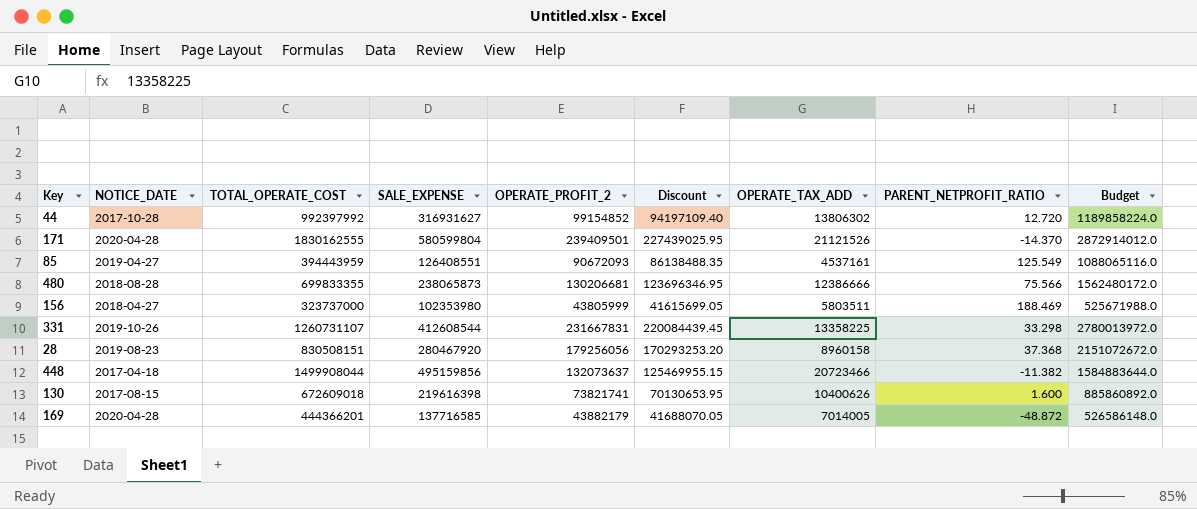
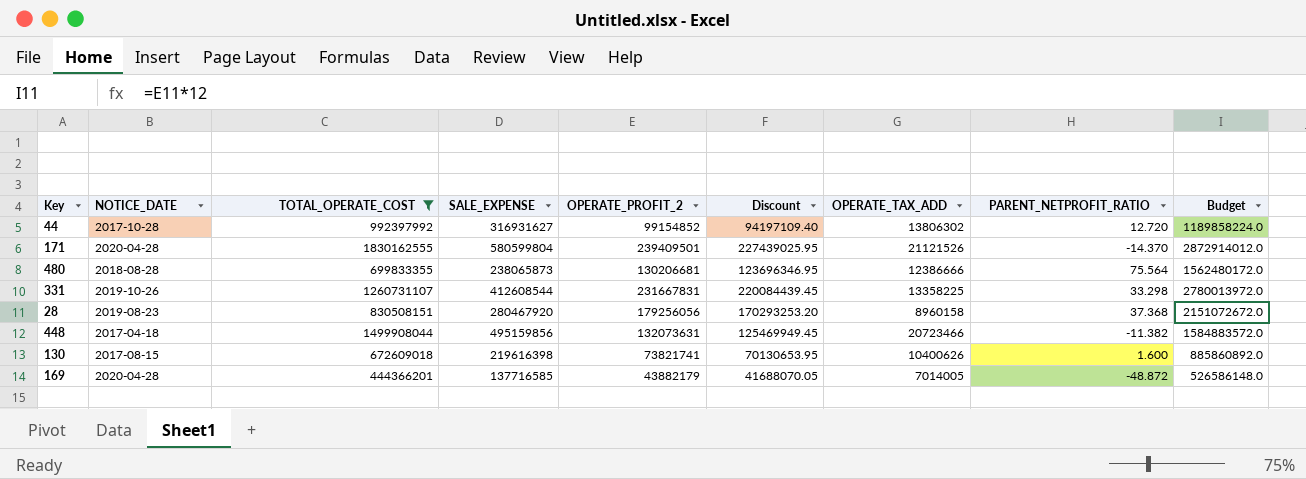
filter: none -> TOTAL_OPERATE_COST >= 444366201
480 | PARENT_NETPROFIT_RATIO: 75.566 -> 75.564
448 | OPERATE_PROFIT_2: 132073637 -> 132073631
448 | Discount: 125469955.15 -> 125469949.45
448 | Budget: 1584883644.0 -> 1584883572.0

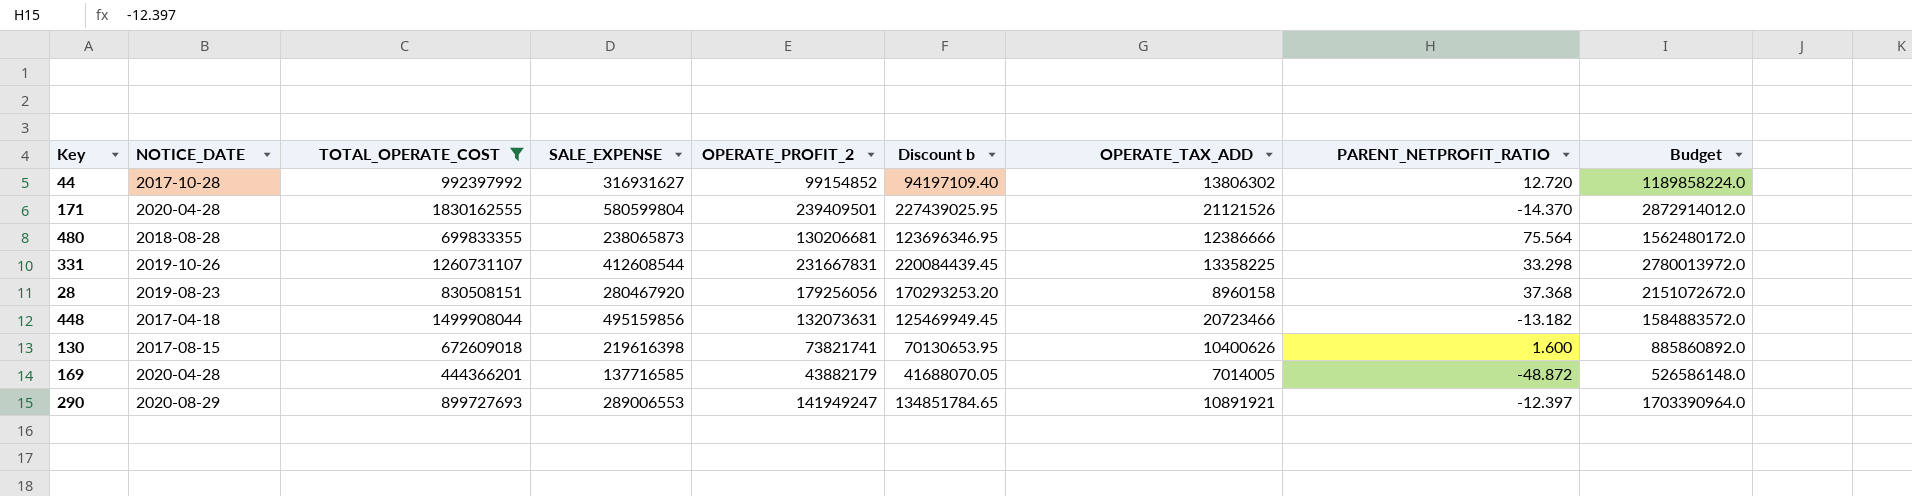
column name: Discount -> Discount b
448 | PARENT_NETPROFIT_RATIO: -11.382 -> -13.182
row 290: none -> 2020-08-29 | 899727693 | 289006553 | 141949247 | 134851784.65 | 10891921 | -12.397 | 1703390964.0

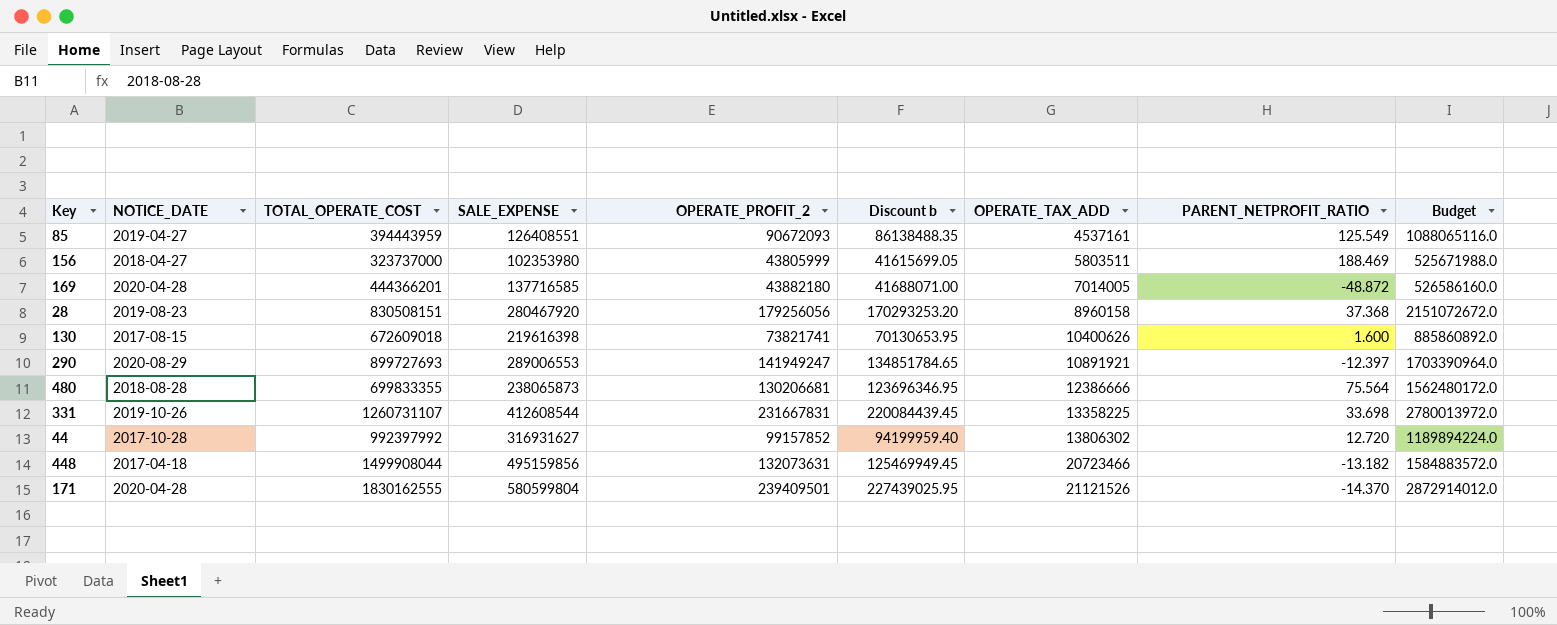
filter: TOTAL_OPERATE_COST >= 444366201 -> none
row order: none -> OPERATE_TAX_ADD ascending
169 | OPERATE_PROFIT_2: 43882179 -> 43882180
169 | Discount b: 41688070.05 -> 41688071.00
169 | Budget: 526586148.0 -> 526586160.0
331 | PARENT_NETPROFIT_RATIO: 33.298 -> 33.698
44 | OPERATE_PROFIT_2: 99154852 -> 99157852
44 | Discount b: 94197109.40 -> 94199959.40
44 | Budget: 1189858224.0 -> 1189894224.0

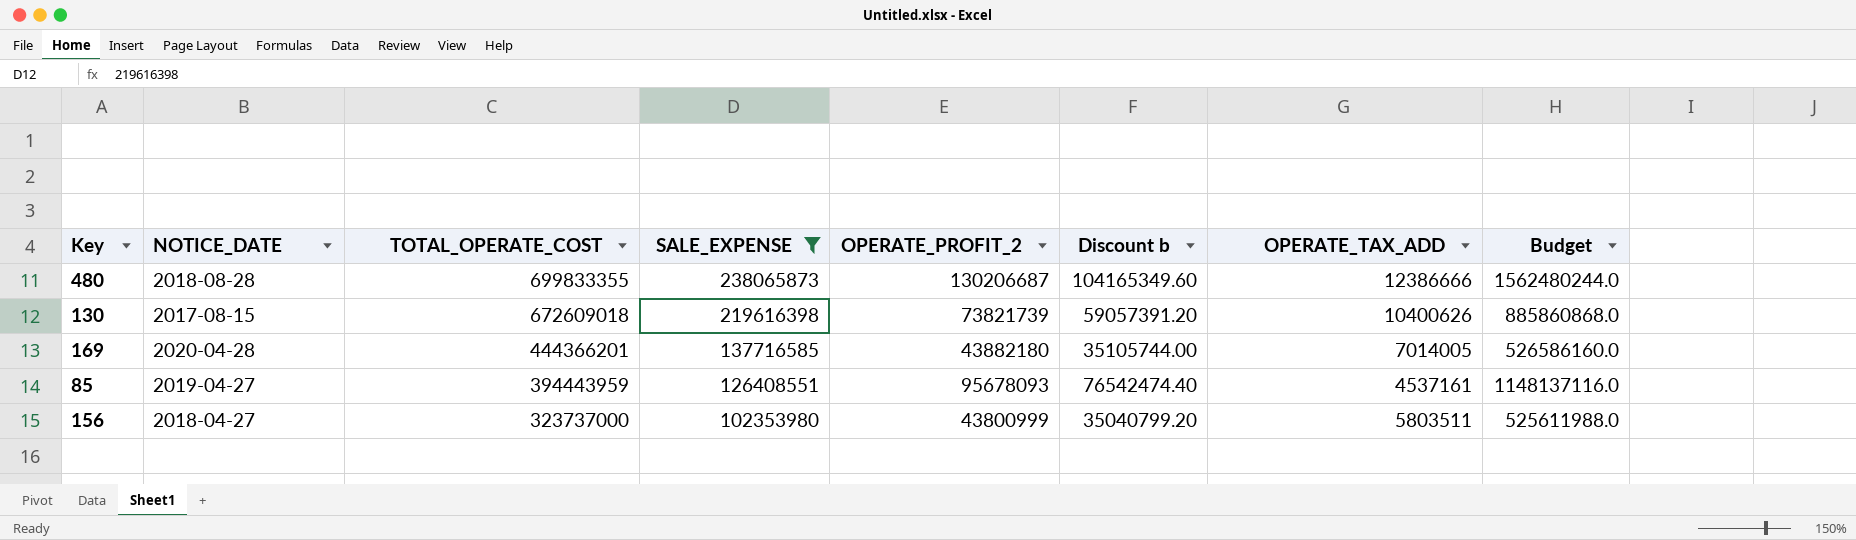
filter: none -> SALE_EXPENSE <= 238065873
row order: OPERATE_TAX_ADD ascending -> TOTAL_OPERATE_COST descending
column PARENT_NETPROFIT_RATIO | position: 8 -> none
column Discount b | formula: [OPERATE_PROFIT_2] * 0.95 -> [OPERATE_PROFIT_2] * 0.8
480 | OPERATE_PROFIT_2: 130206681 -> 130206687
480 | Budget: 1562480172.0 -> 1562480244.0
130 | OPERATE_PROFIT_2: 73821741 -> 73821739
130 | Budget: 885860892.0 -> 885860868.0
85 | OPERATE_PROFIT_2: 90672093 -> 95678093
85 | Budget: 1088065116.0 -> 1148137116.0
156 | OPERATE_PROFIT_2: 43805999 -> 43800999
156 | Budget: 525671988.0 -> 525611988.0

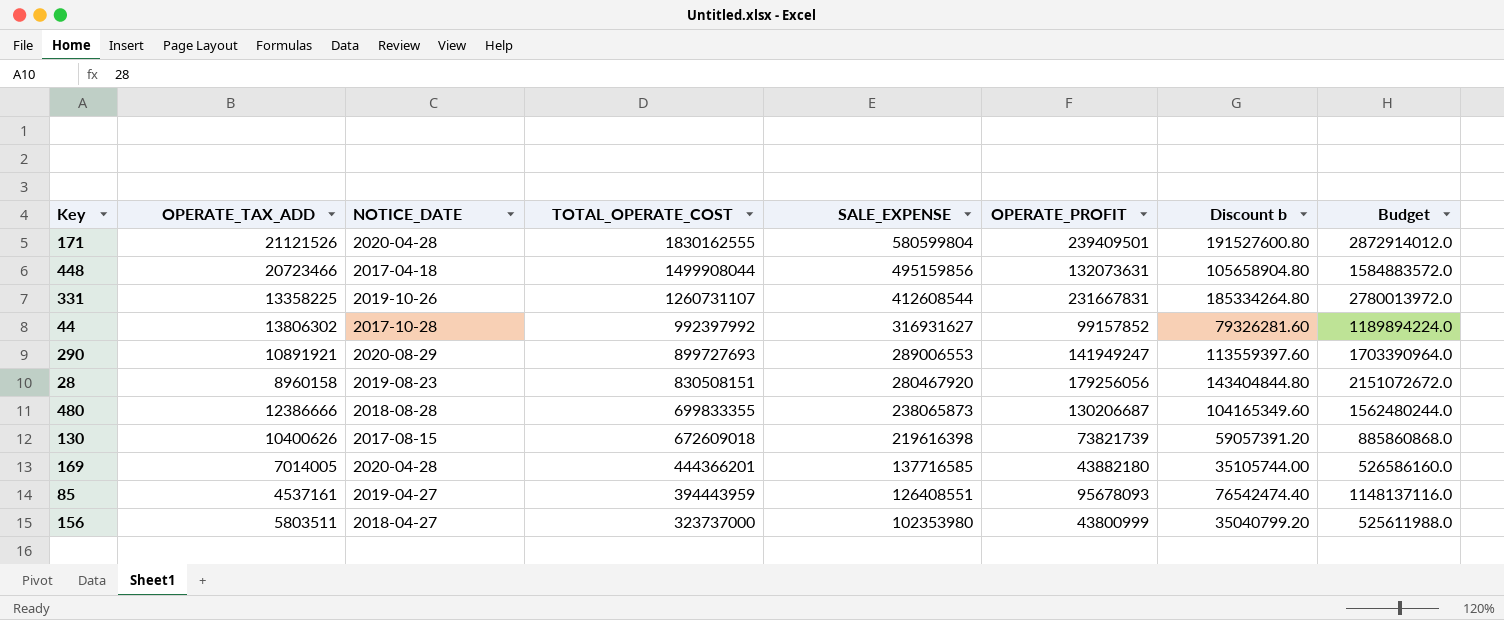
filter: SALE_EXPENSE <= 238065873 -> none
column OPERATE_TAX_ADD | position: 7 -> 2
column name: OPERATE_PROFIT_2 -> OPERATE_PROFIT

